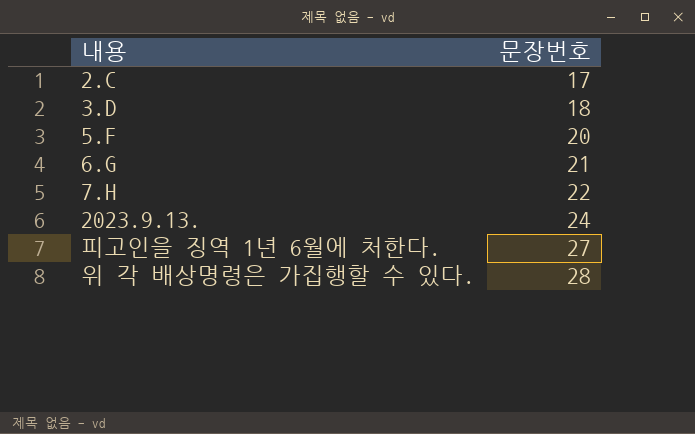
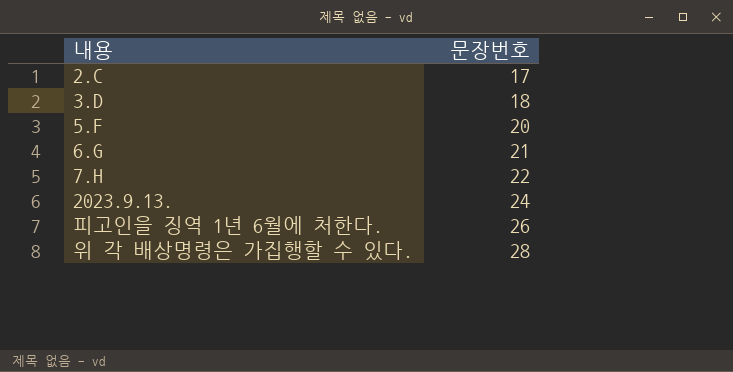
피고인을 징역 1년 6월에 처한다. | 문장번호: 27 -> 26

